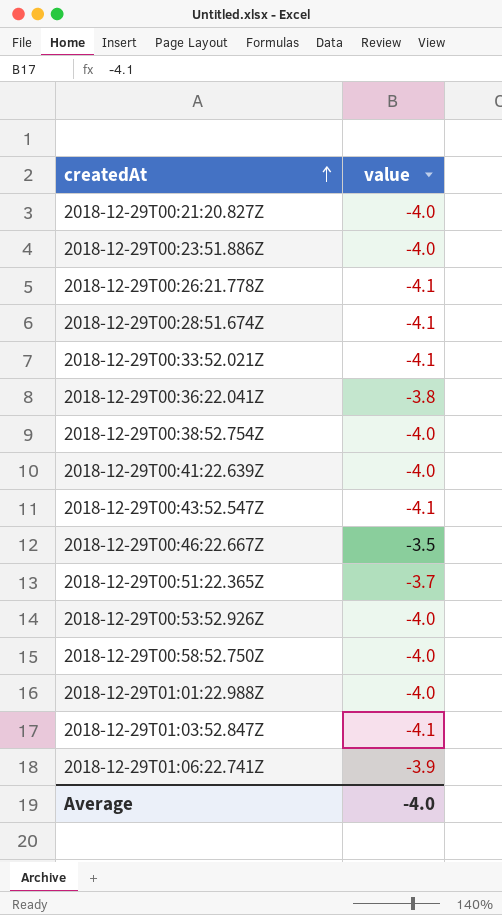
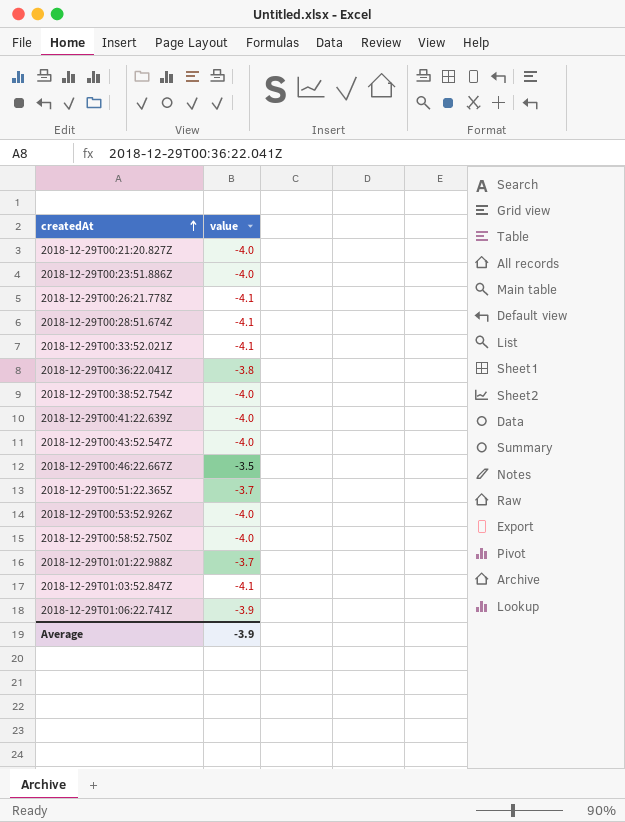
2018-12-29T00:43:52.547Z | value: -4.1 -> -4.0
2018-12-29T01:01:22.988Z | value: -4.0 -> -3.7
Average | value: -4.0 -> -3.9

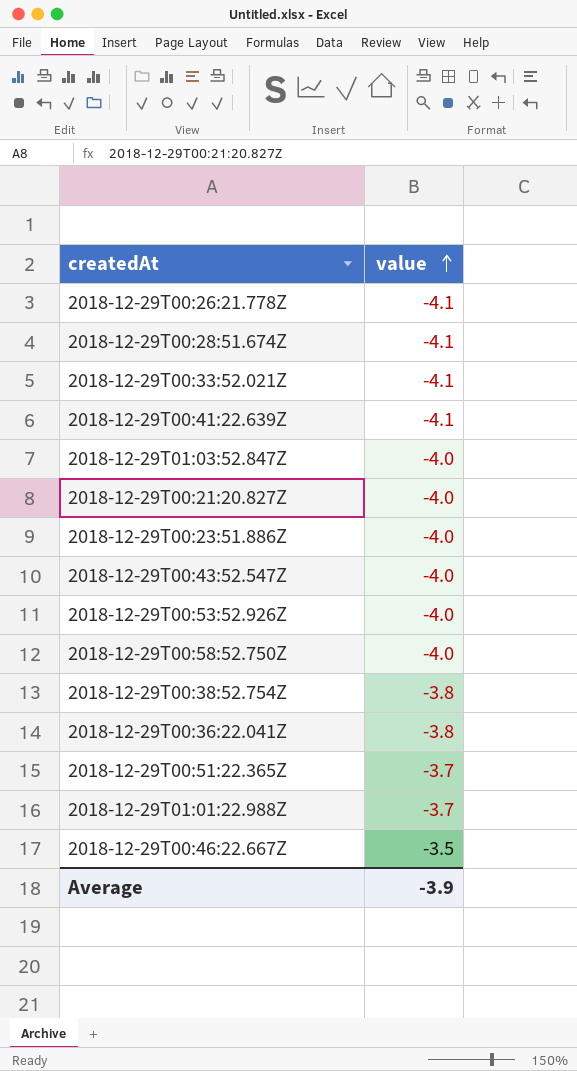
row order: createdAt ascending -> value ascending
row 2018-12-29T01:06:22.741Z: -3.9 -> none
2018-12-29T00:41:22.639Z | value: -4.0 -> -4.1
2018-12-29T01:03:52.847Z | value: -4.1 -> -4.0
2018-12-29T00:38:52.754Z | value: -4.0 -> -3.8

